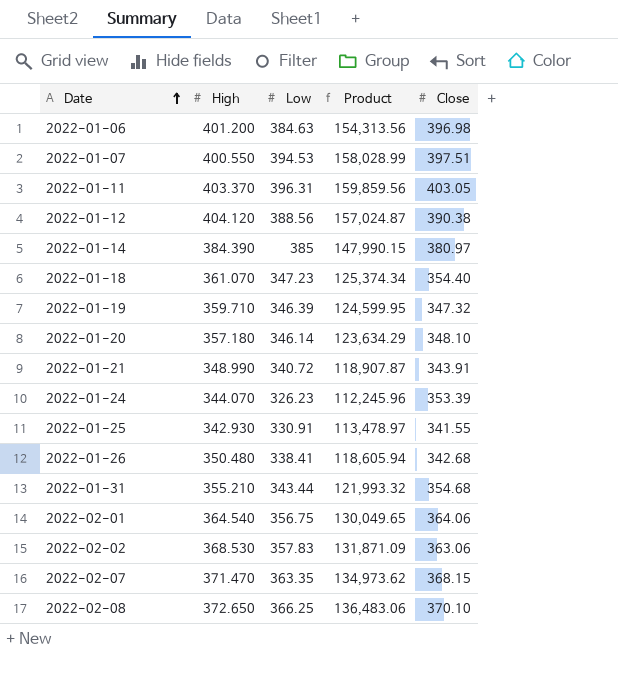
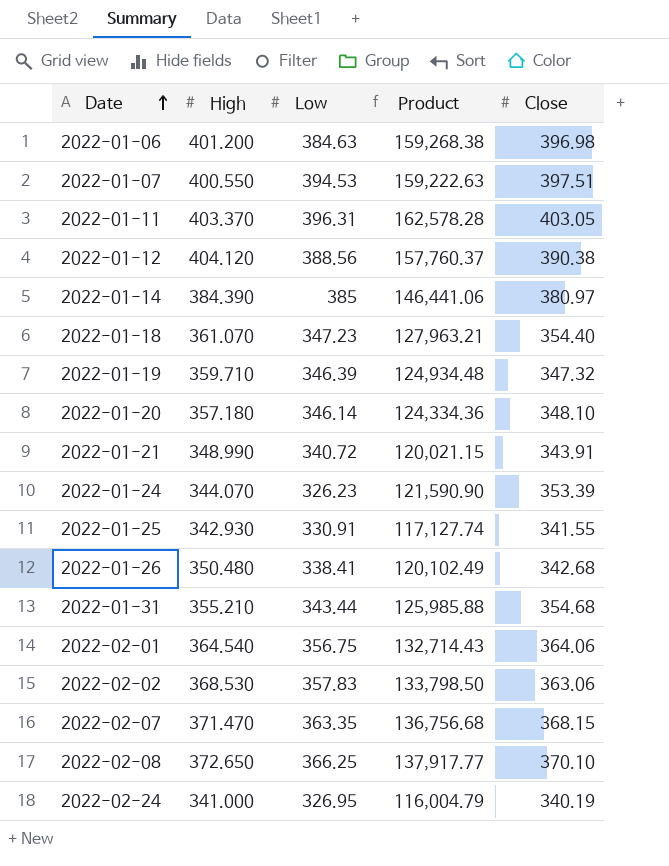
column Product | formula: [High] * [Low] -> [High] * [Close]
row 2022-02-24: none -> 341.000 | 326.95 | 116,004.79 | 340.19

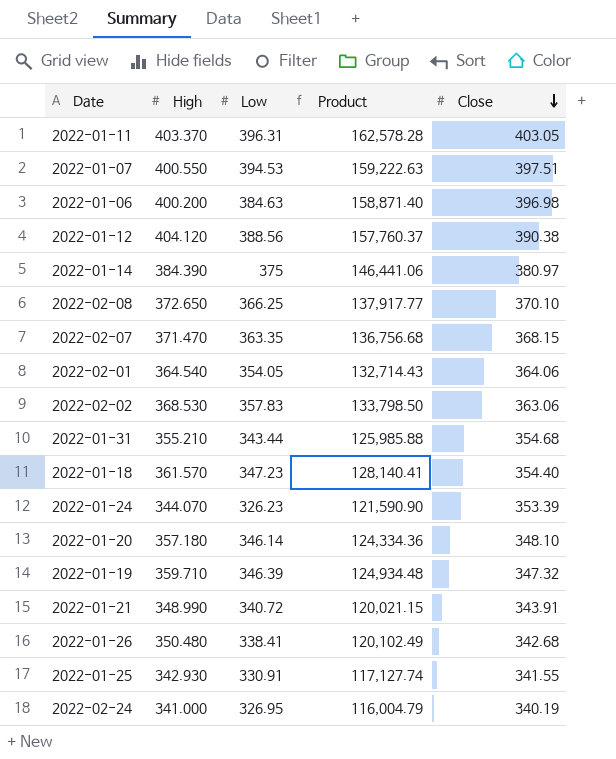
row order: Date ascending -> Close descending
2022-01-06 | High: 401.200 -> 400.200
2022-01-06 | Product: 159,268.38 -> 158,871.40
2022-01-14 | Low: 385 -> 375
2022-02-01 | Low: 356.75 -> 354.05
2022-01-18 | High: 361.070 -> 361.570
2022-01-18 | Product: 127,963.21 -> 128,140.41

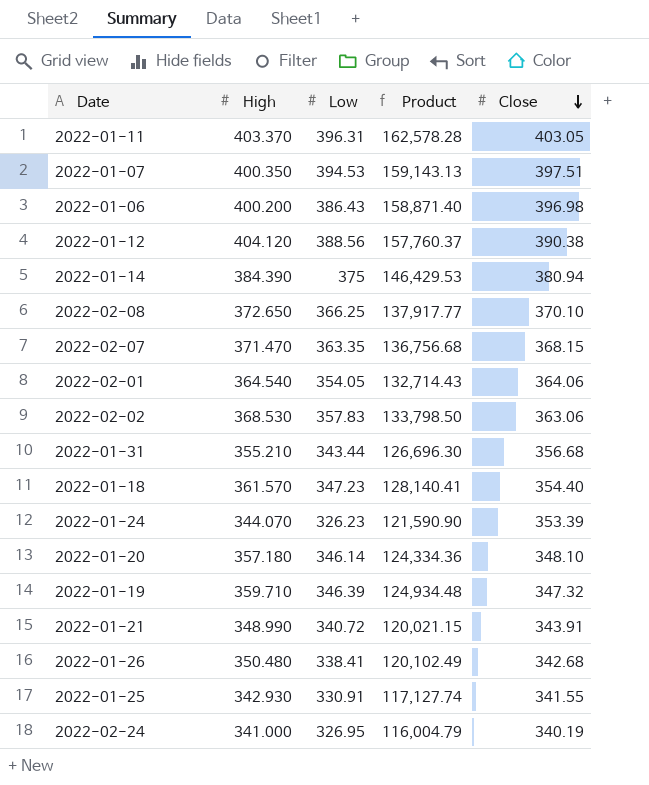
2022-01-07 | High: 400.550 -> 400.350
2022-01-07 | Product: 159,222.63 -> 159,143.13
2022-01-06 | Low: 384.63 -> 386.43
2022-01-14 | Product: 146,441.06 -> 146,429.53
2022-01-14 | Close: 380.97 -> 380.94
2022-01-31 | Product: 125,985.88 -> 126,696.30
2022-01-31 | Close: 354.68 -> 356.68

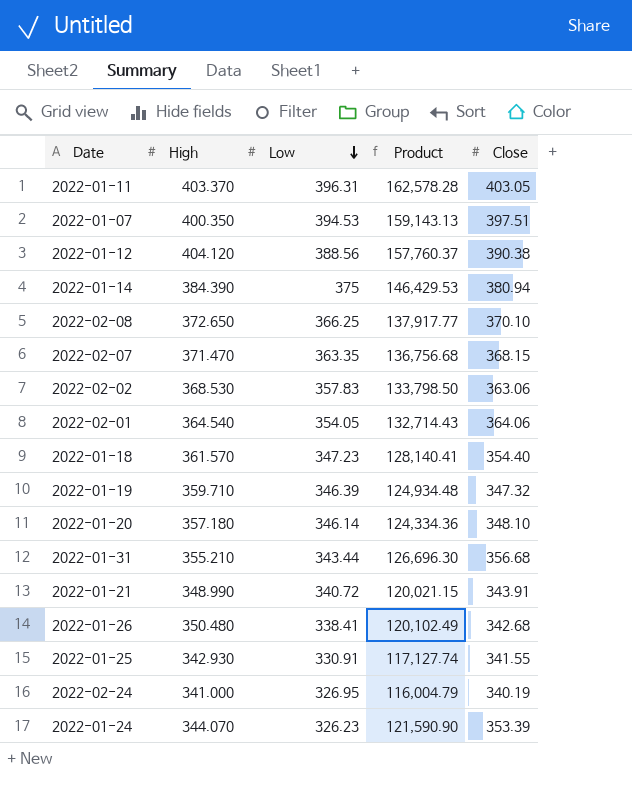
row order: Close descending -> Low descending
row 2022-01-06: 400.200 | 386.43 | 158,871.40 | 396.98 -> none

